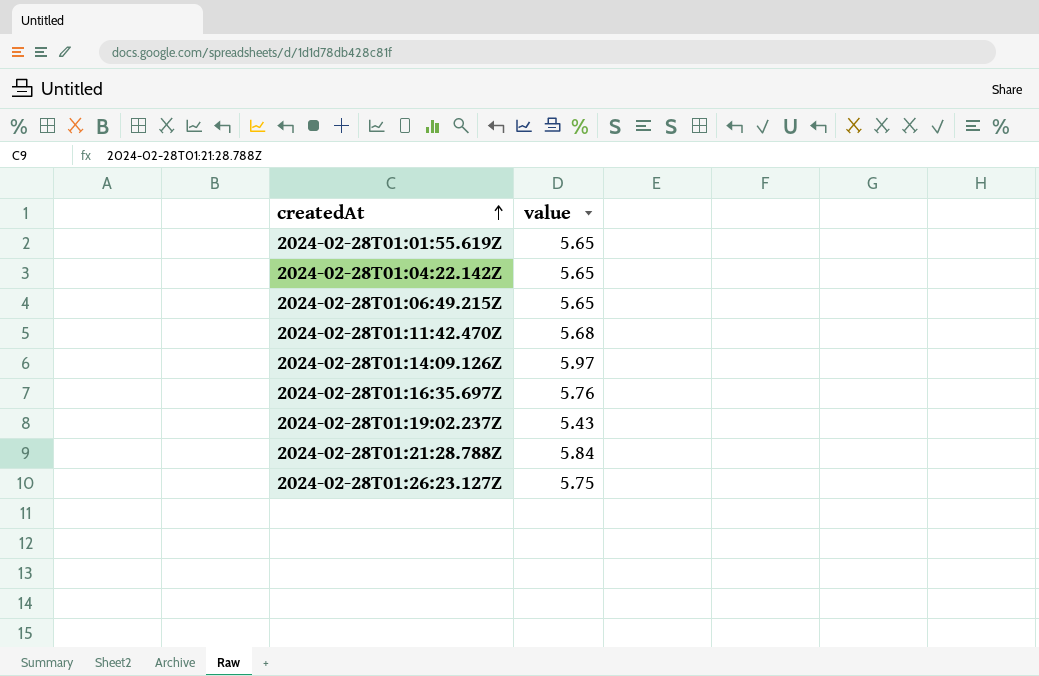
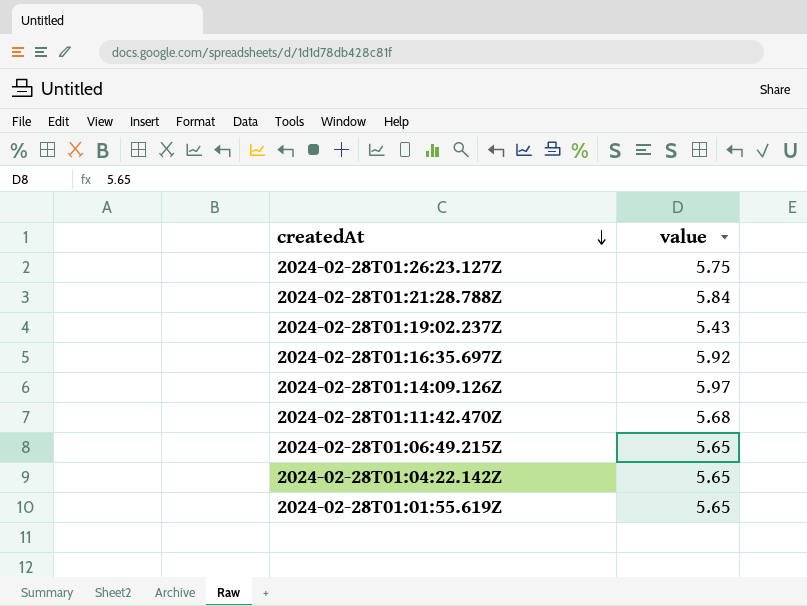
row order: createdAt ascending -> createdAt descending
2024-02-28T01:16:35.697Z | value: 5.76 -> 5.92

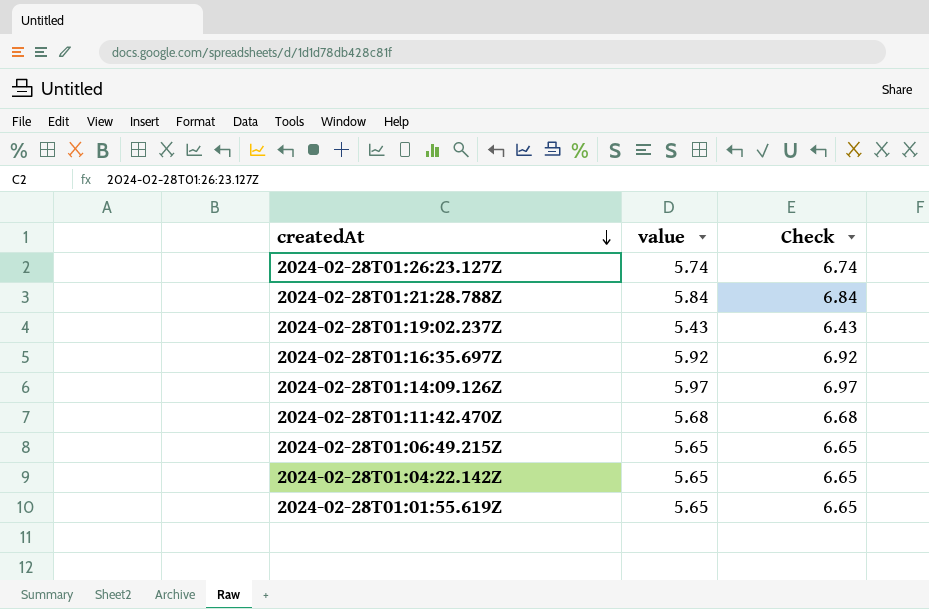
column Check | formula: none -> [value] + 1
2024-02-28T01:26:23.127Z | value: 5.75 -> 5.74

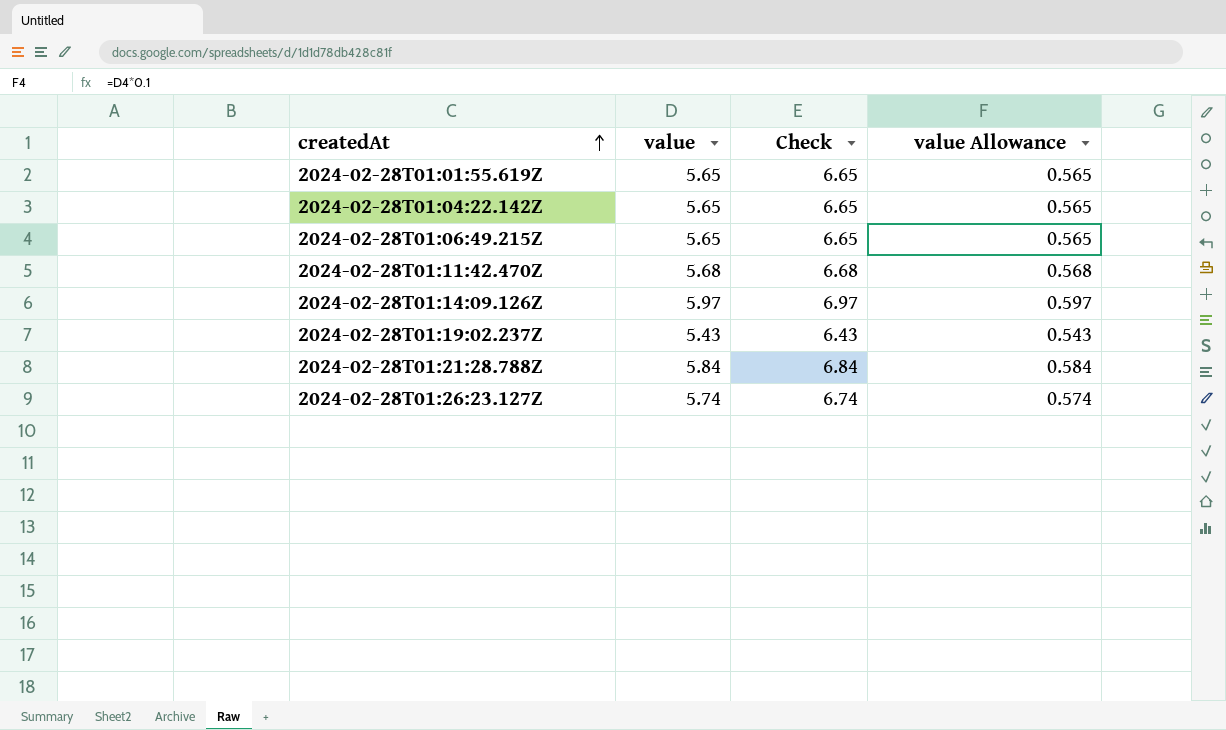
row order: createdAt descending -> createdAt ascending
column value Allowance | formula: none -> [value] * 0.1
row 2024-02-28T01:16:35.697Z: 5.92 | 6.92 -> none

